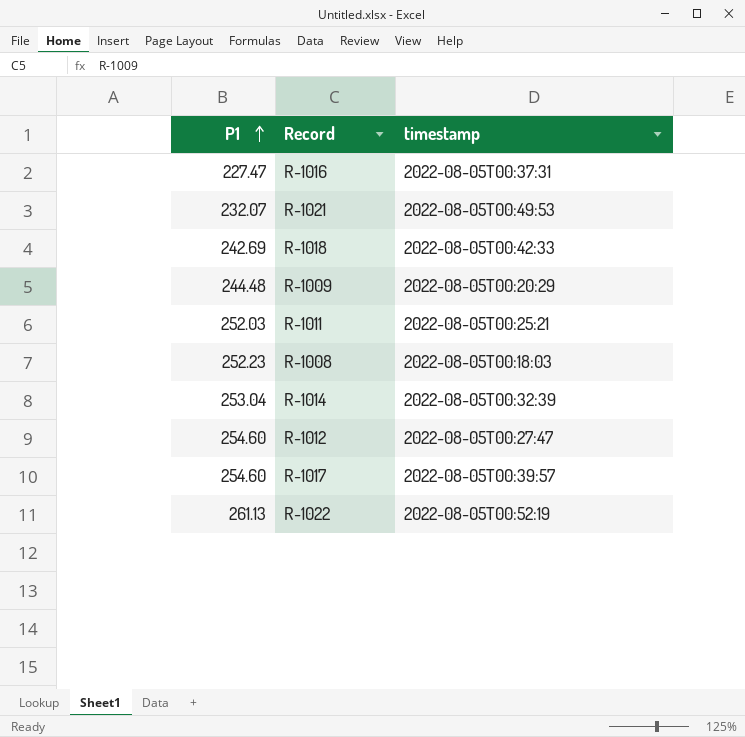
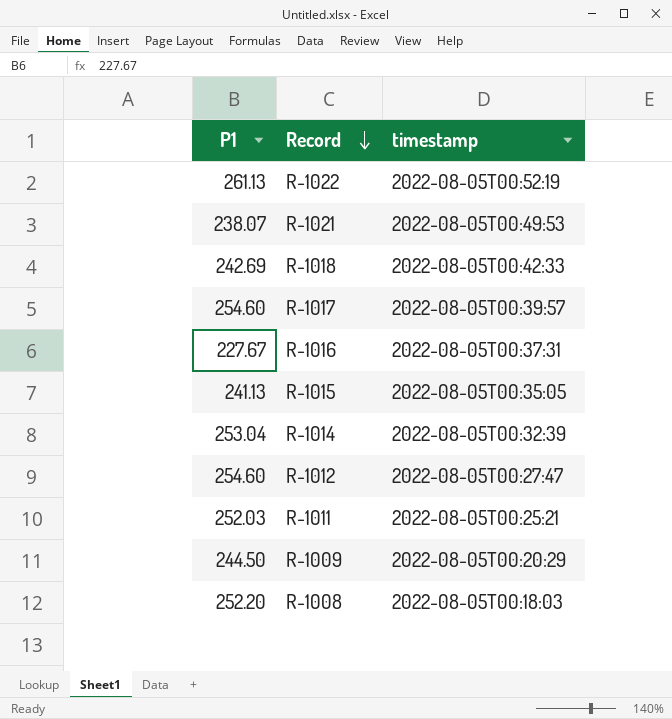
row order: P1 ascending -> Record descending
R-1021 | P1: 232.07 -> 238.07
R-1016 | P1: 227.47 -> 227.67
row R-1015: none -> 241.13 | 2022-08-05T00:35:05
R-1009 | P1: 244.48 -> 244.50
R-1008 | P1: 252.23 -> 252.20

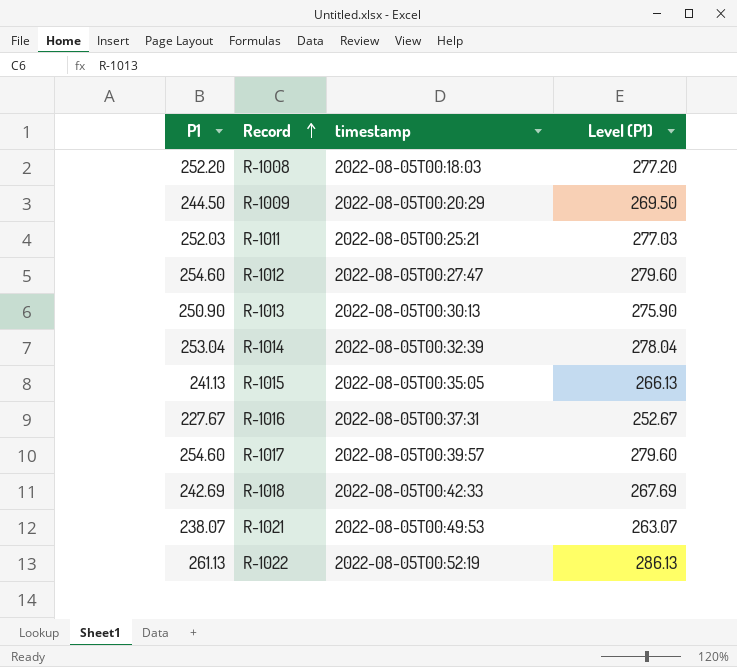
row order: Record descending -> Record ascending
column Level (P1) | formula: none -> [P1] + 25
row R-1013: none -> 250.90 | 2022-08-05T00:30:13 | 275.90

